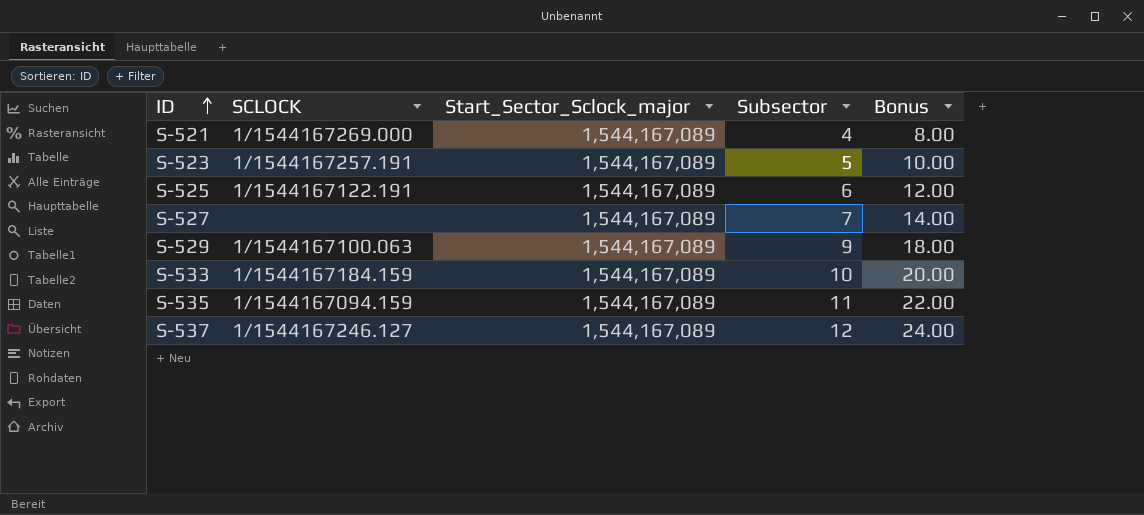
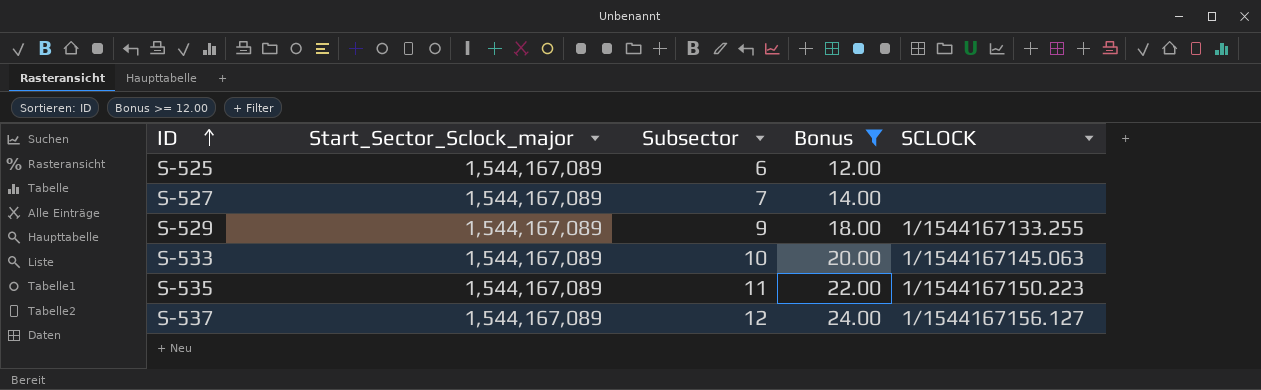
filter: none -> Bonus >= 12.00
column SCLOCK | position: 2 -> 5
S-525 | SCLOCK: 1/1544167122.191 -> none
S-529 | SCLOCK: 1/1544167100.063 -> 1/1544167133.255
S-533 | SCLOCK: 1/1544167184.159 -> 1/1544167145.063
S-535 | SCLOCK: 1/1544167094.159 -> 1/1544167150.223
S-537 | SCLOCK: 1/1544167246.127 -> 1/1544167156.127

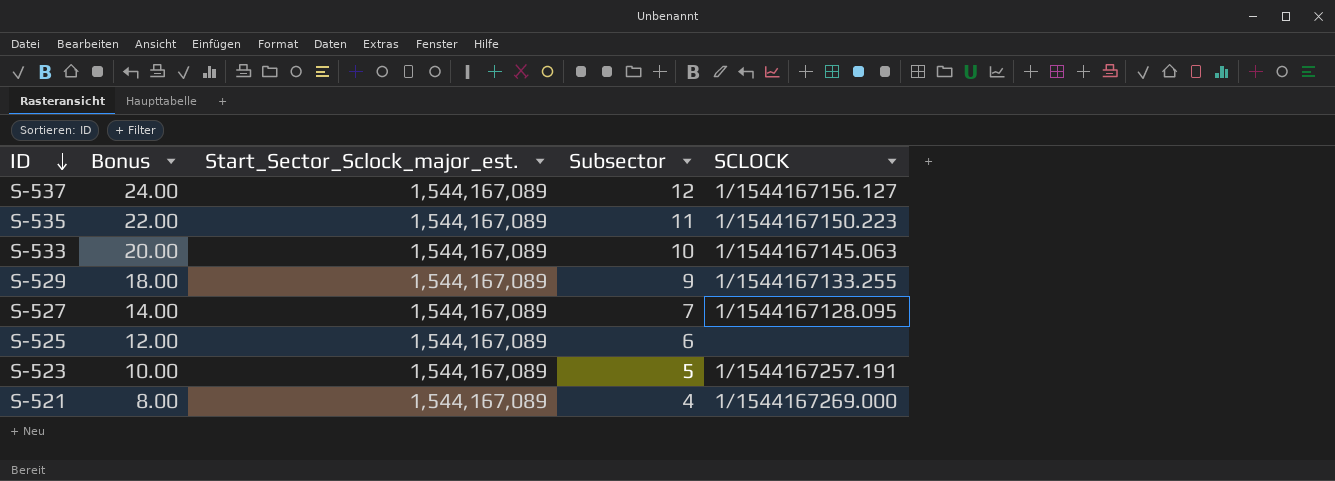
filter: Bonus >= 12.00 -> none
row order: ID ascending -> ID descending
column Bonus | position: 4 -> 2
column name: Start_Sector_Sclock_major -> Start_Sector_Sclock_major_est.
S-527 | SCLOCK: none -> 1/1544167128.095

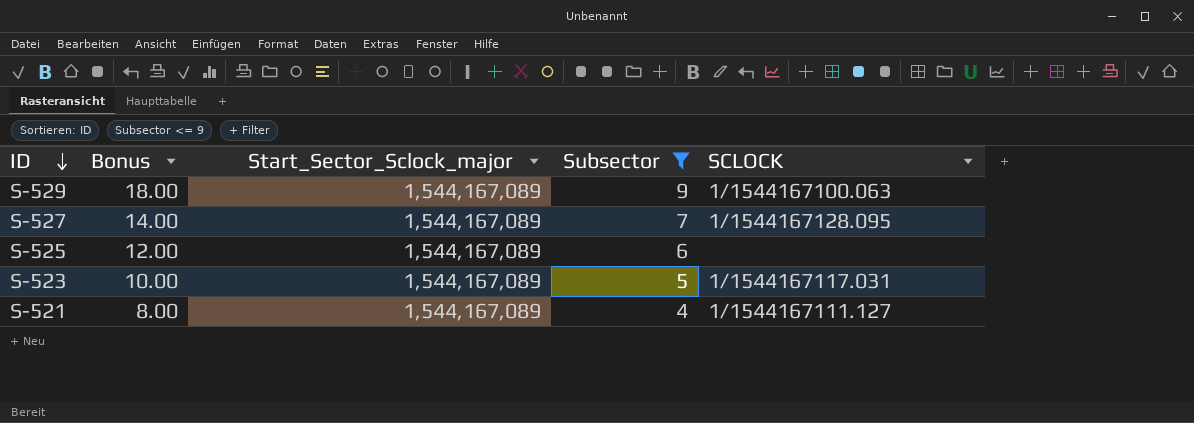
filter: none -> Subsector <= 9
column name: Start_Sector_Sclock_major_est. -> Start_Sector_Sclock_major
S-529 | SCLOCK: 1/1544167133.255 -> 1/1544167100.063
S-523 | SCLOCK: 1/1544167257.191 -> 1/1544167117.031
S-521 | SCLOCK: 1/1544167269.000 -> 1/1544167111.127

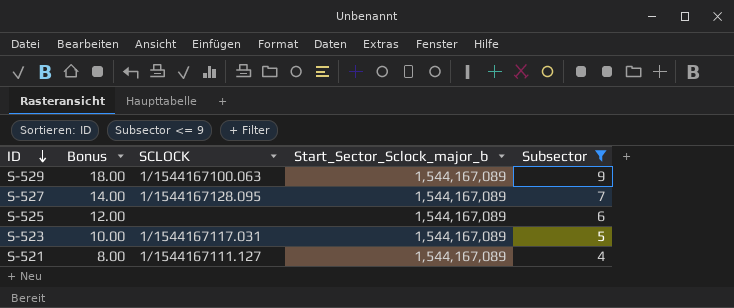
column SCLOCK | position: 5 -> 3
column name: Start_Sector_Sclock_major -> Start_Sector_Sclock_major_b

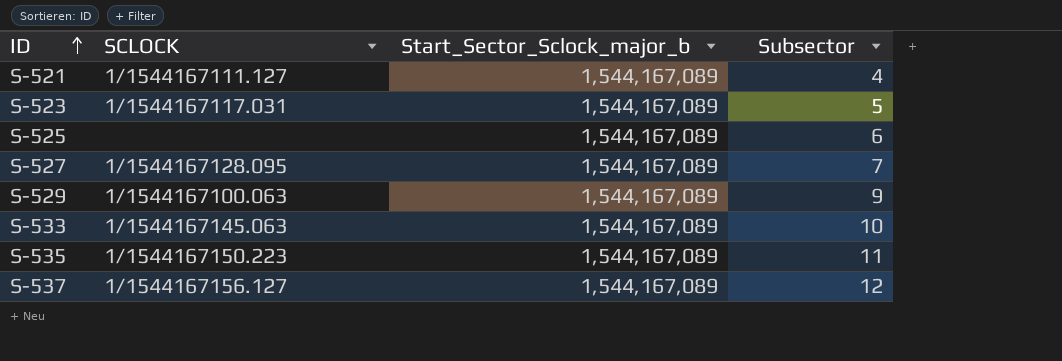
filter: Subsector <= 9 -> none
row order: ID descending -> ID ascending
column Bonus | formula: [Subsector] * 2 -> none

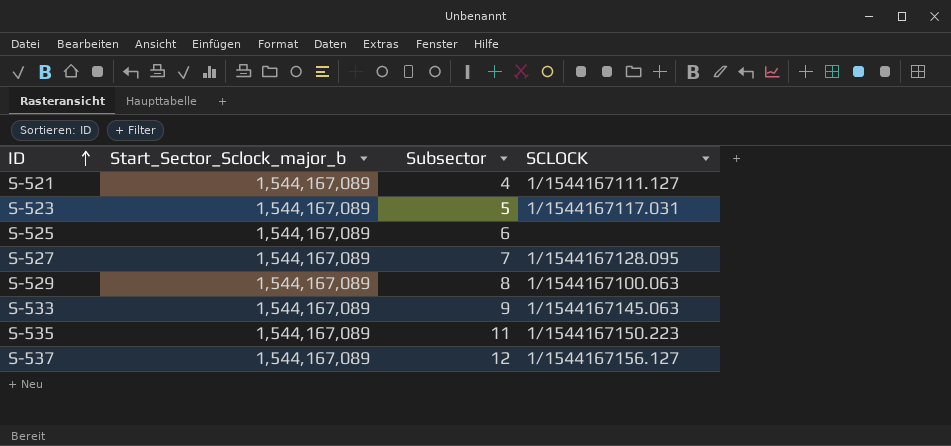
column SCLOCK | position: 2 -> 4
S-529 | Subsector: 9 -> 8
S-533 | Subsector: 10 -> 9

